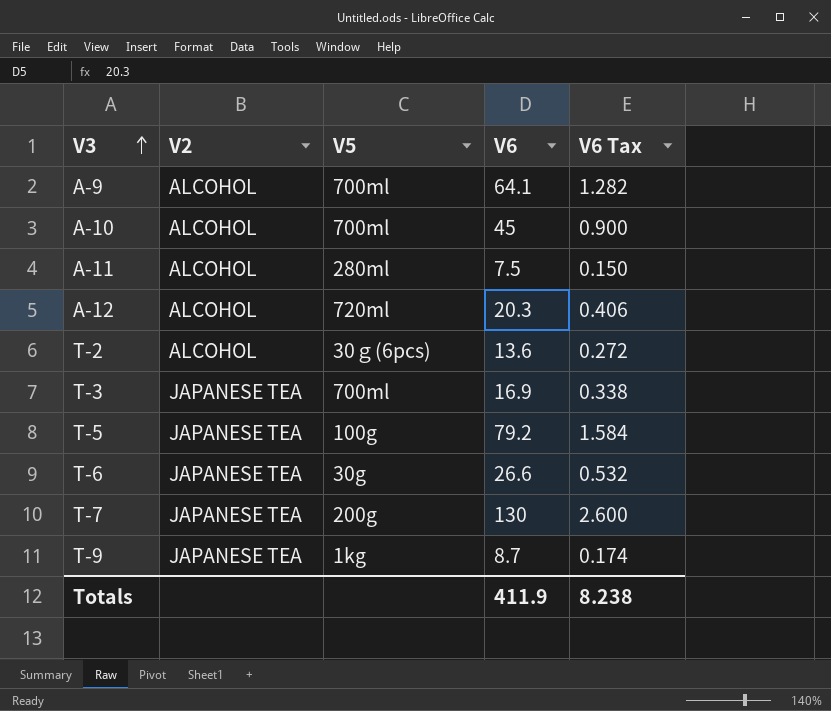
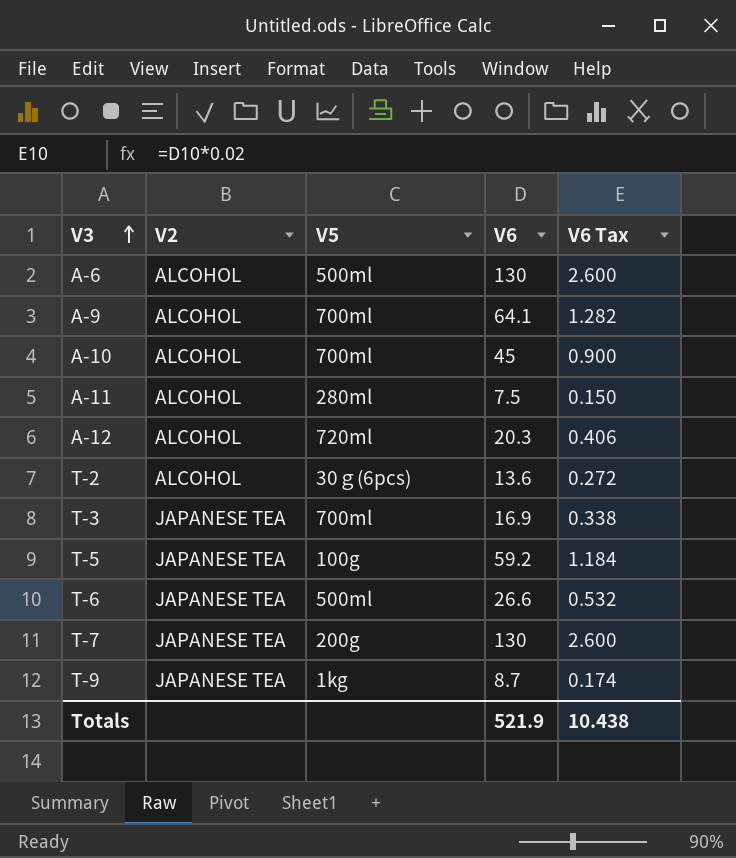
row A-6: none -> ALCOHOL | 500ml | 130 | 2.600
T-5 | V6: 79.2 -> 59.2
T-5 | V6 Tax: 1.584 -> 1.184
T-6 | V5: 30g -> 500ml
Totals | V6: 411.9 -> 521.9
Totals | V6 Tax: 8.238 -> 10.438

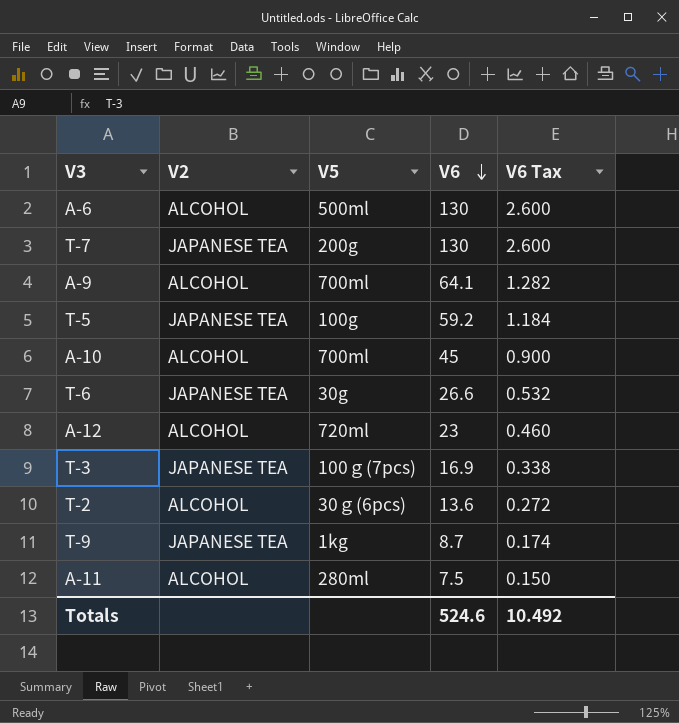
row order: V3 ascending -> V6 descending
T-6 | V5: 500ml -> 30g
A-12 | V6: 20.3 -> 23
A-12 | V6 Tax: 0.406 -> 0.460
T-3 | V5: 700ml -> 100ｇ(7pcs)
Totals | V6: 521.9 -> 524.6
Totals | V6 Tax: 10.438 -> 10.492

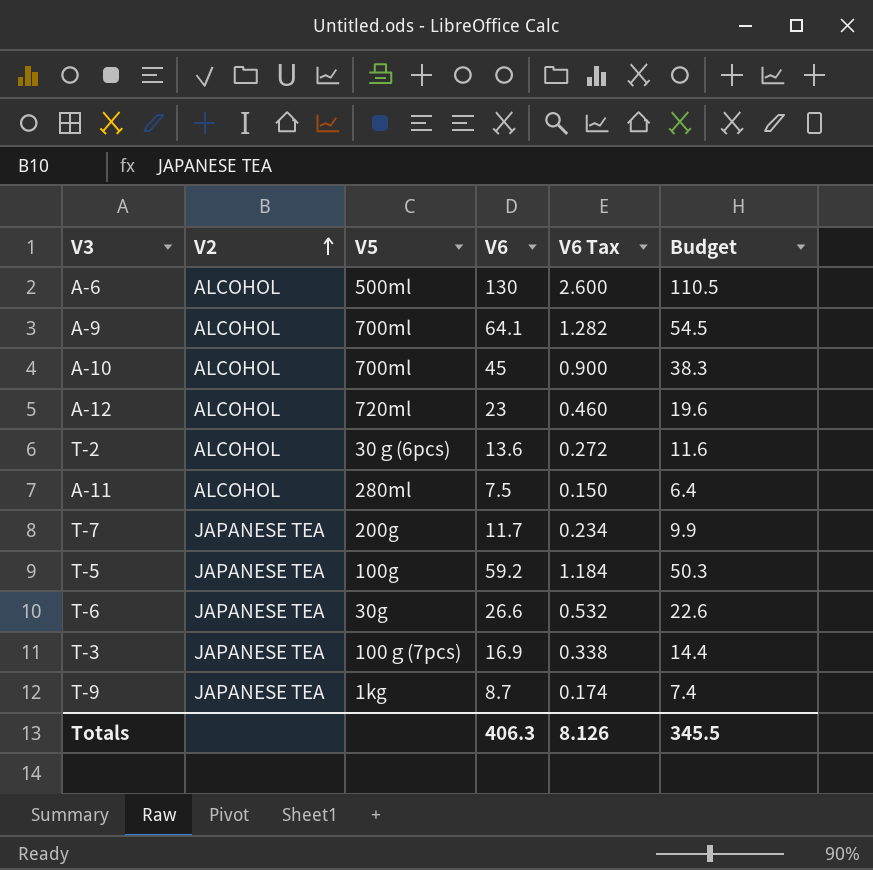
row order: V6 descending -> V2 ascending
column Budget | formula: none -> [V6] * 0.85
T-7 | V6: 130 -> 11.7
T-7 | V6 Tax: 2.600 -> 0.234
Totals | V6: 524.6 -> 406.3
Totals | V6 Tax: 10.492 -> 8.126

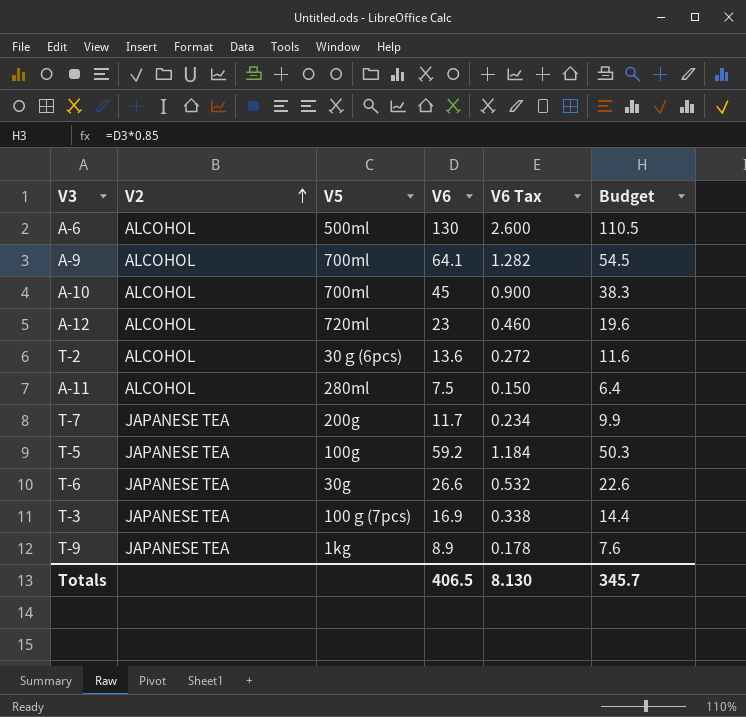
T-9 | V6: 8.7 -> 8.9
T-9 | V6 Tax: 0.174 -> 0.178
T-9 | Budget: 7.4 -> 7.6
Totals | V6: 406.3 -> 406.5
Totals | V6 Tax: 8.126 -> 8.130
Totals | Budget: 345.5 -> 345.7

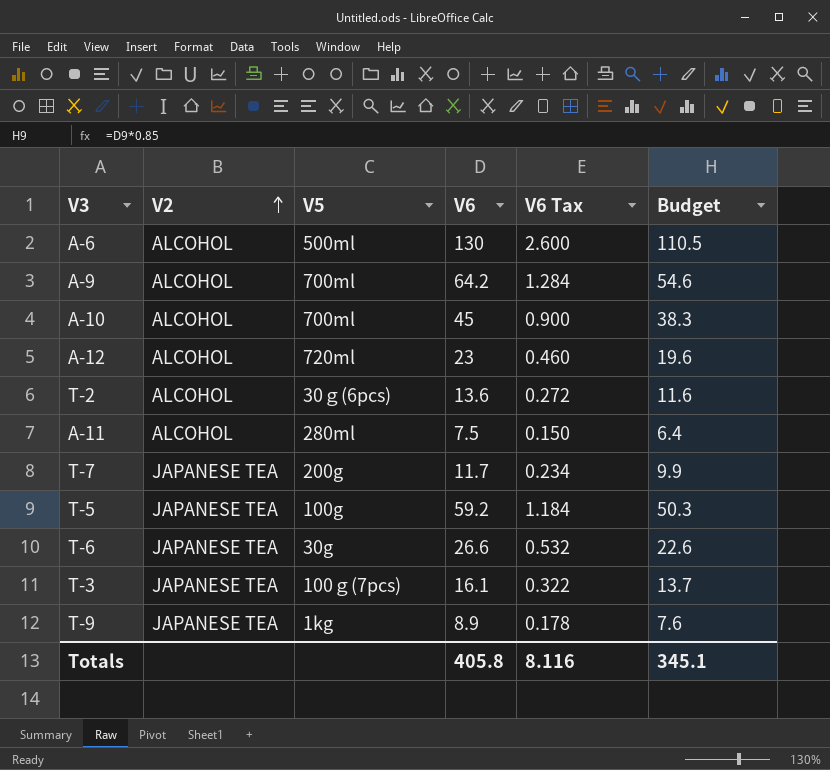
A-9 | V6: 64.1 -> 64.2
A-9 | V6 Tax: 1.282 -> 1.284
A-9 | Budget: 54.5 -> 54.6
T-3 | V6: 16.9 -> 16.1
T-3 | V6 Tax: 0.338 -> 0.322
T-3 | Budget: 14.4 -> 13.7
Totals | V6: 406.5 -> 405.8
Totals | V6 Tax: 8.130 -> 8.116
Totals | Budget: 345.7 -> 345.1

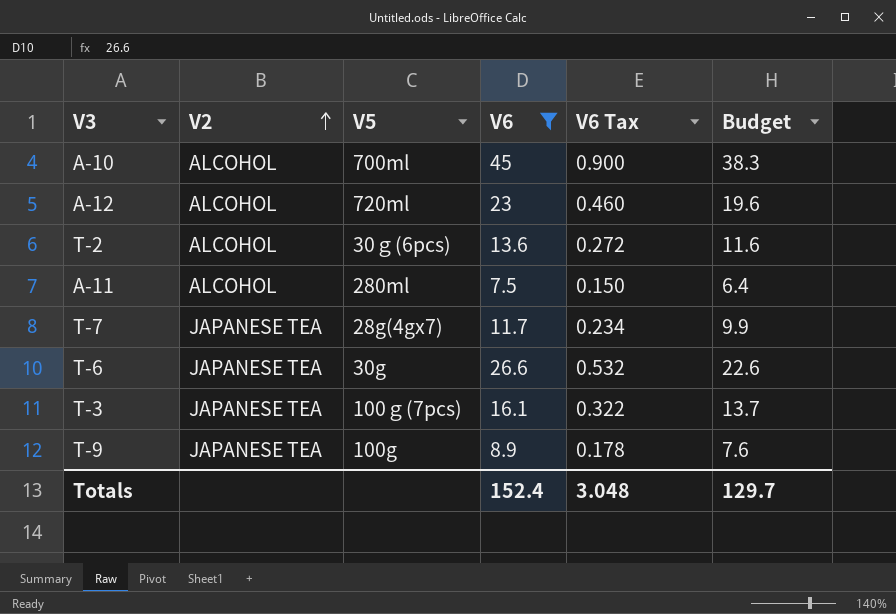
filter: none -> V6 <= 45
T-7 | V5: 200g -> 28g(4gx7)
T-9 | V5: 1kg -> 100g
Totals | V6: 405.8 -> 152.4
Totals | V6 Tax: 8.116 -> 3.048
Totals | Budget: 345.1 -> 129.7

